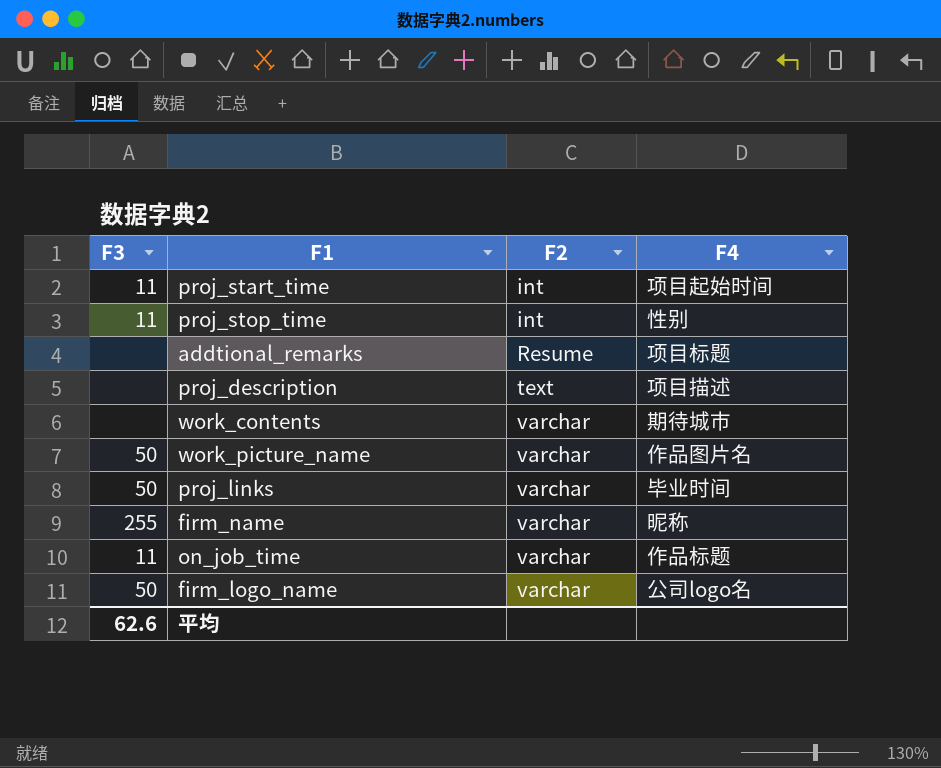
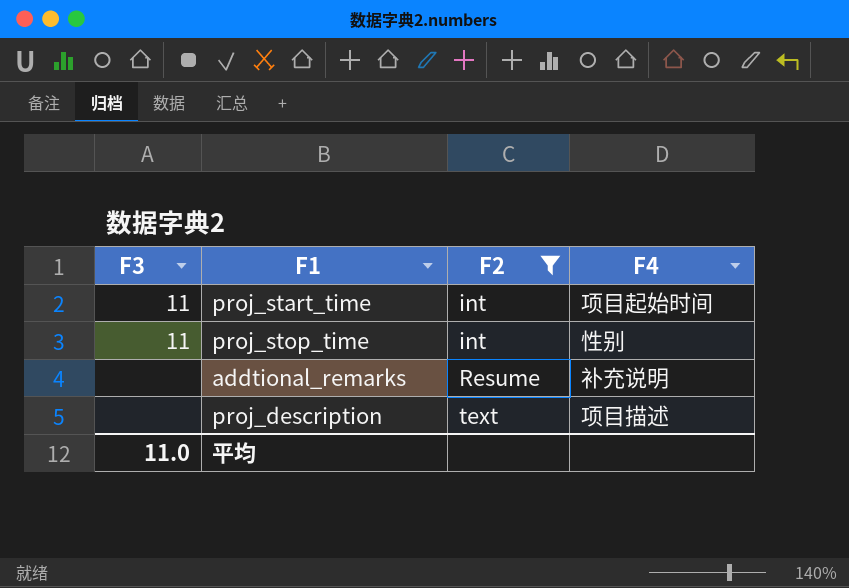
filter: none -> F2 != varchar
addtional_remarks | F4: 项目标题 -> 补充说明
平均 | F3: 62.6 -> 11.0

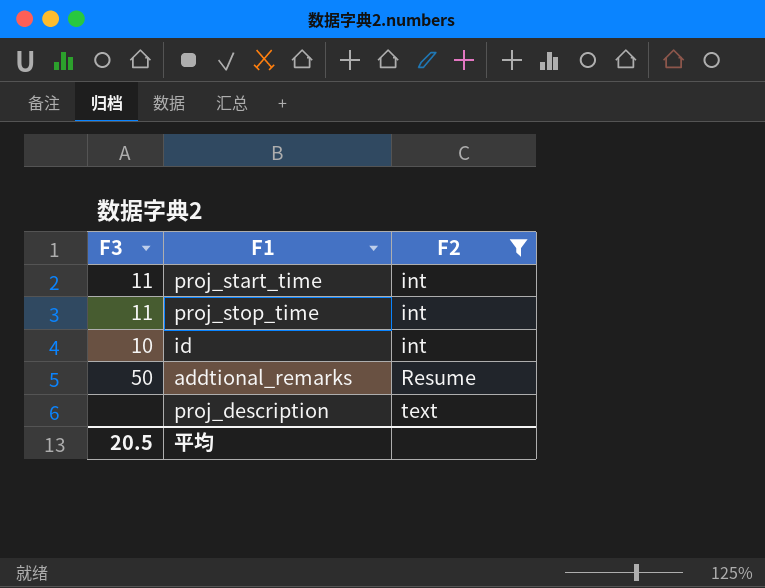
column F4 | position: 4 -> none
row id: none -> 10 | int
addtional_remarks | F3: none -> 50
平均 | F3: 11.0 -> 20.5

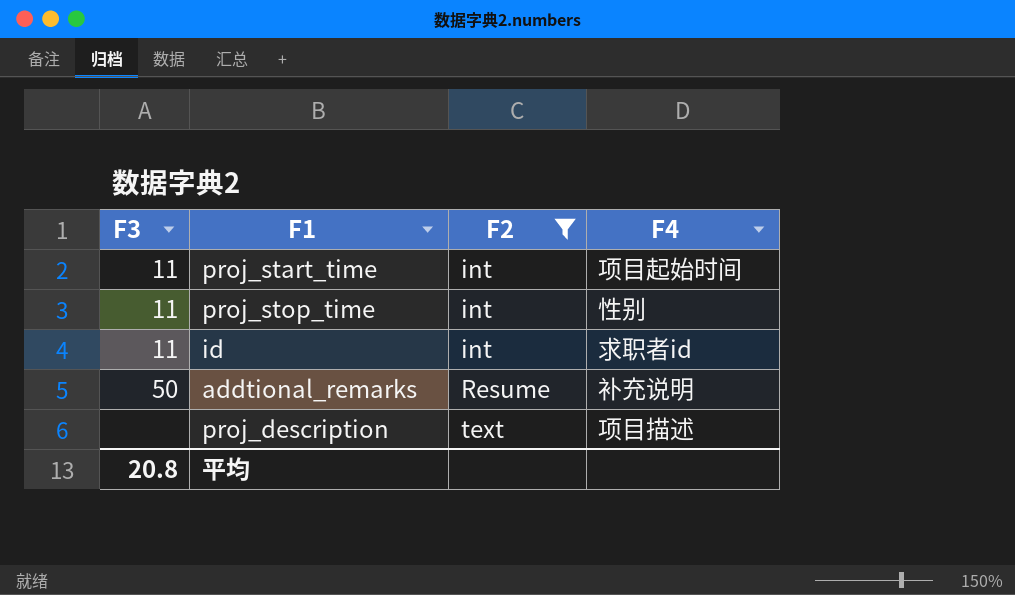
column F4 | position: none -> 4
id | F3: 10 -> 11
平均 | F3: 20.5 -> 20.8

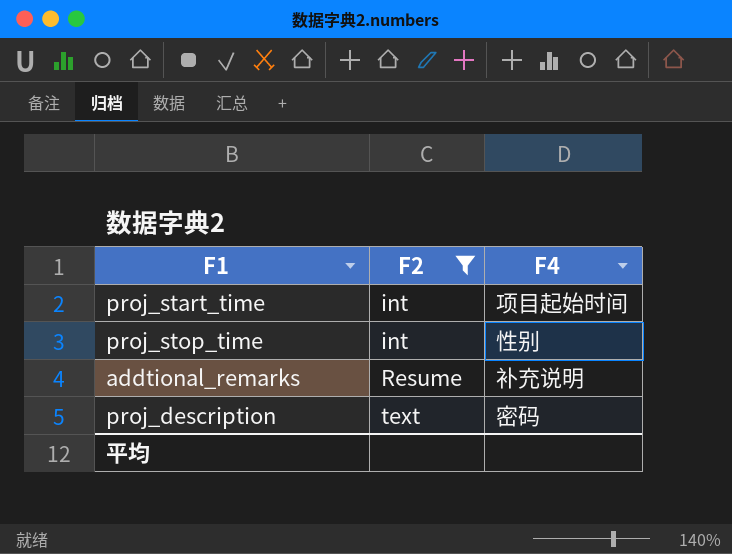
column F3 | position: 1 -> none
row id: 11 | int | 求职者id -> none
proj_description | F4: 项目描述 -> 密码

